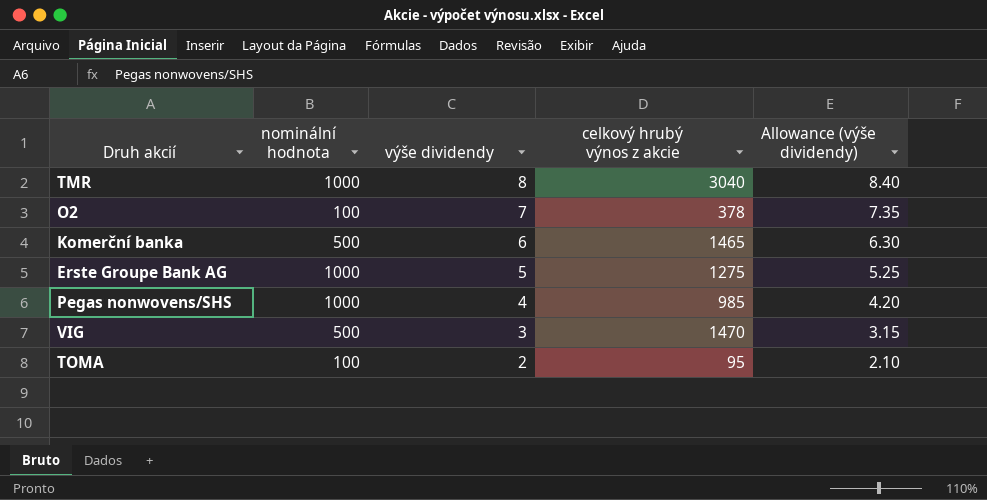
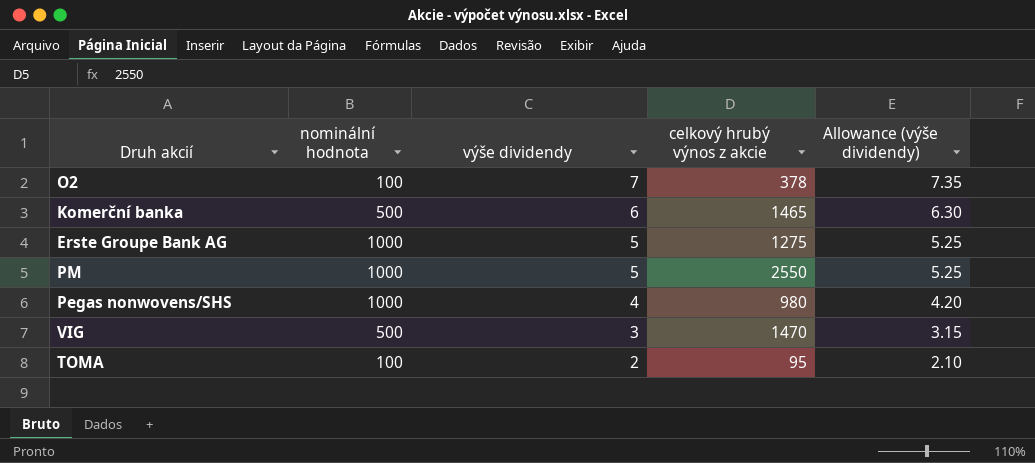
row TMR: 1000 | 8 | 3040 | 8.40 -> none
row PM: none -> 1000 | 5 | 2550 | 5.25
Pegas nonwovens/SHS | celkový hrubý výnos z akcie: 985 -> 980

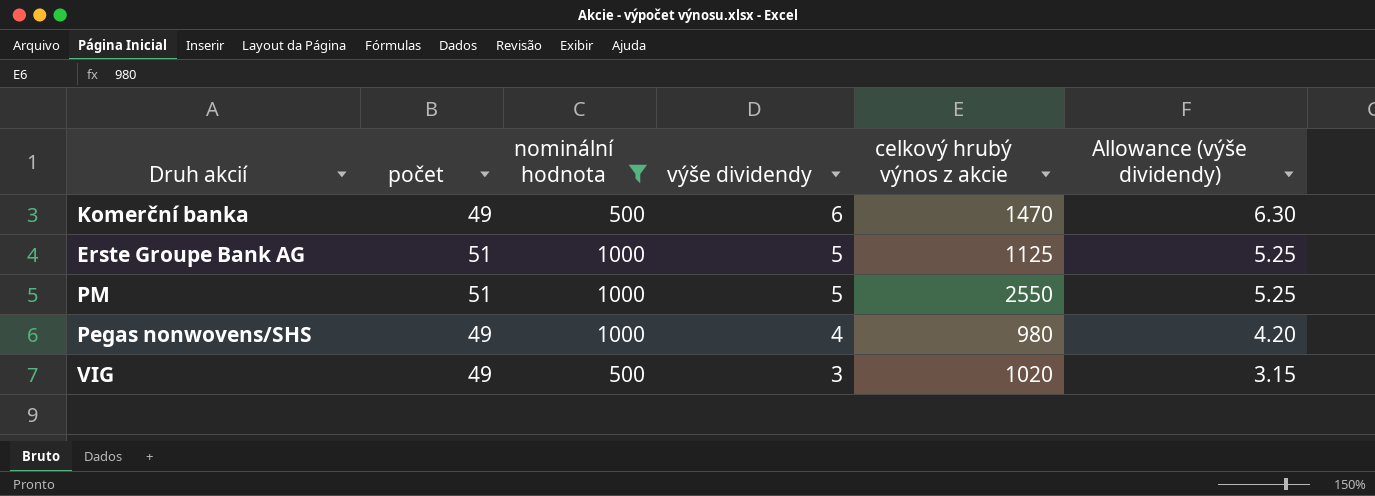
filter: none -> nominální hodnota != 100
column počet | position: none -> 2
Komerční banka | celkový hrubý výnos z akcie: 1465 -> 1470
Erste Groupe Bank AG | celkový hrubý výnos z akcie: 1275 -> 1125
VIG | celkový hrubý výnos z akcie: 1470 -> 1020

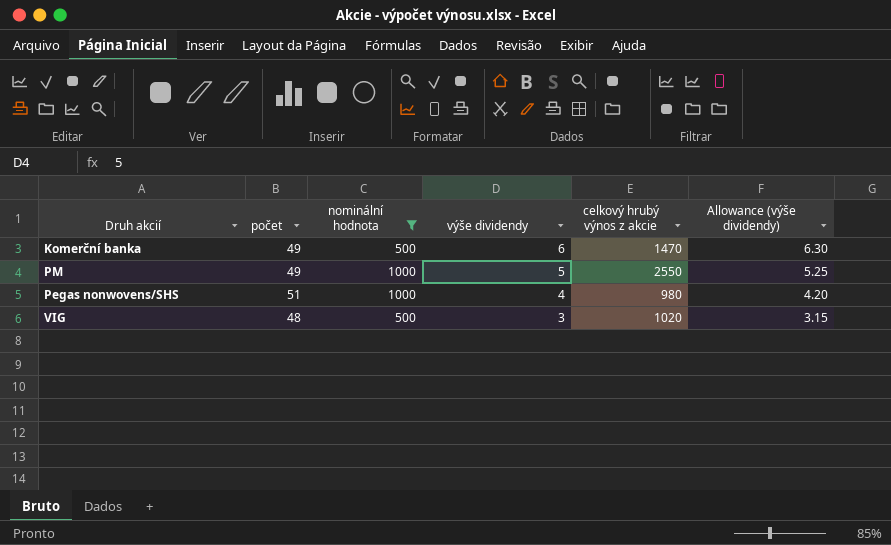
row Erste Groupe Bank AG: 51 | 1000 | 5 | 1125 | 5.25 -> none
PM | počet: 51 -> 49
Pegas nonwovens/SHS | počet: 49 -> 51
VIG | počet: 49 -> 48

